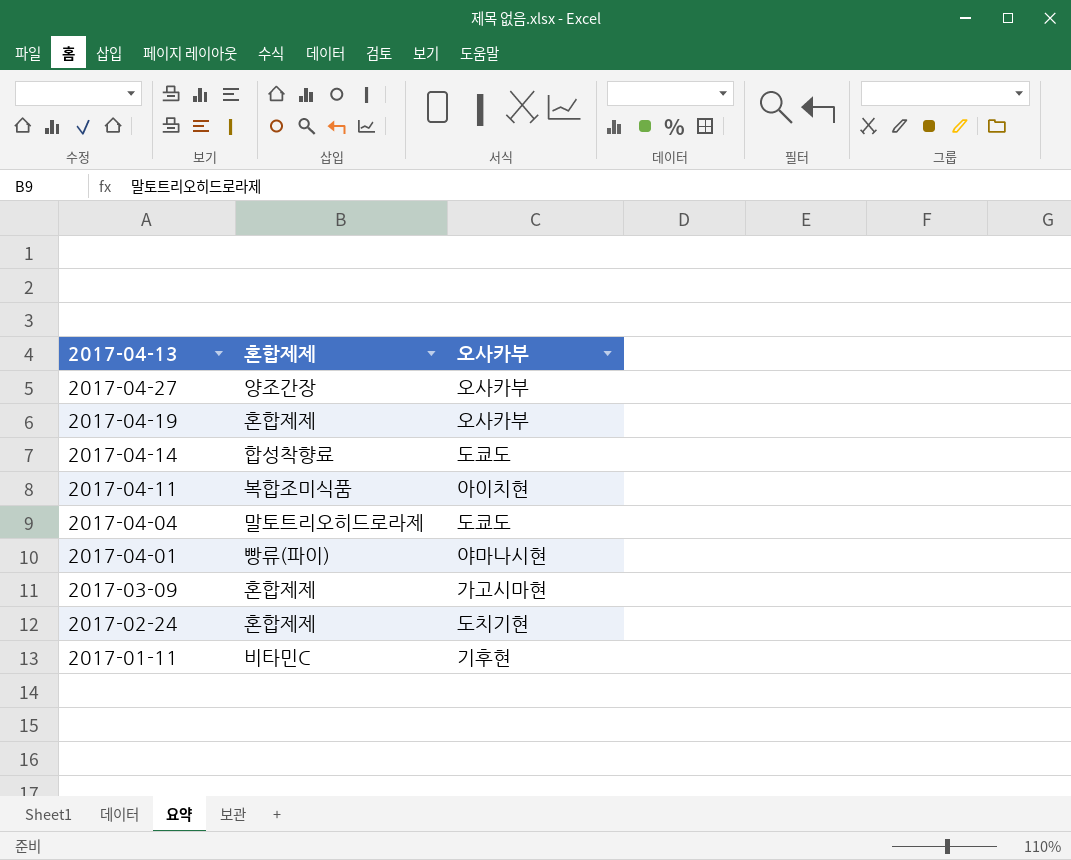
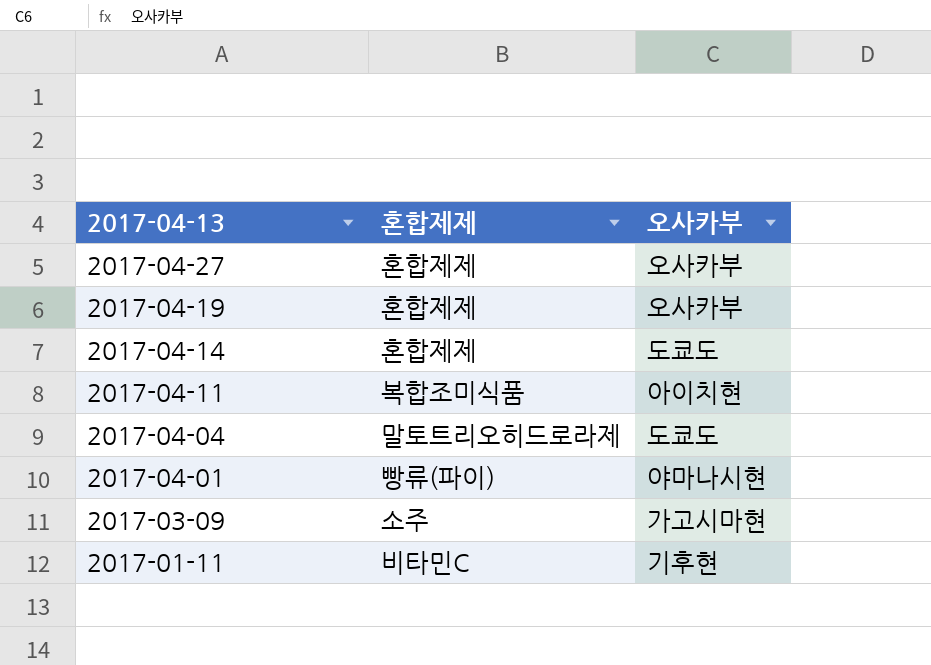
row 2017-02-24: 혼합제제 | 도치기현 -> none
2017-04-27 | 혼합제제: 양조간장 -> 혼합제제
2017-04-14 | 혼합제제: 합성착향료 -> 혼합제제
2017-03-09 | 혼합제제: 혼합제제 -> 소주

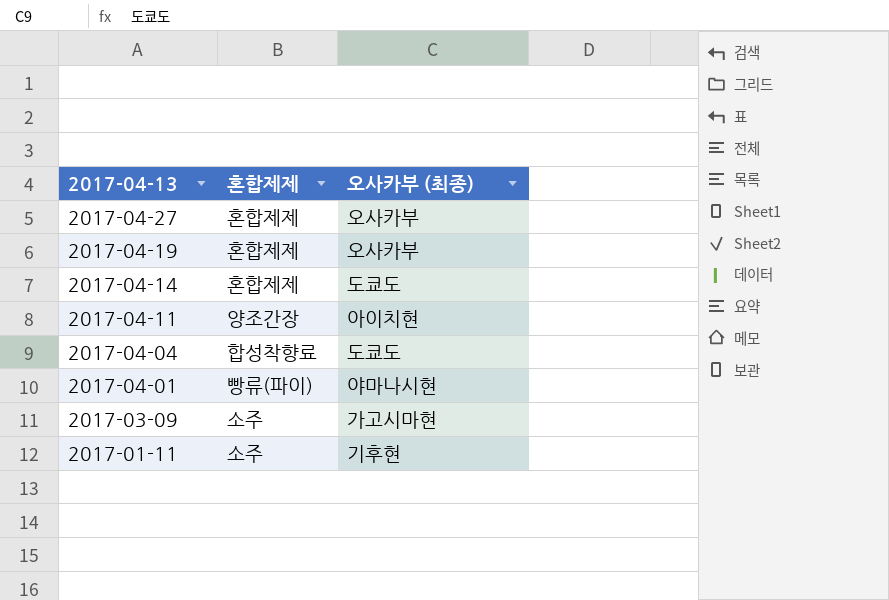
column name: 오사카부 -> 오사카부 (최종)
2017-04-11 | 혼합제제: 복합조미식품 -> 양조간장
2017-04-04 | 혼합제제: 말토트리오히드로라제 -> 합성착향료
2017-01-11 | 혼합제제: 비타민C -> 소주

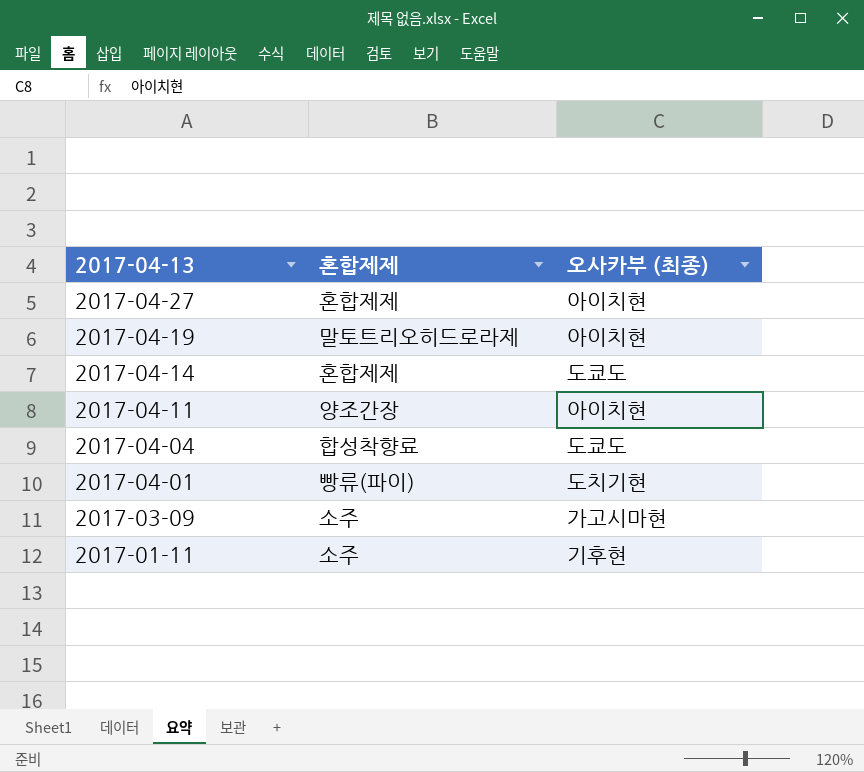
2017-04-27 | 오사카부 (최종): 오사카부 -> 아이치현
2017-04-19 | 혼합제제: 혼합제제 -> 말토트리오히드로라제
2017-04-19 | 오사카부 (최종): 오사카부 -> 아이치현
2017-04-01 | 오사카부 (최종): 야마나시현 -> 도치기현

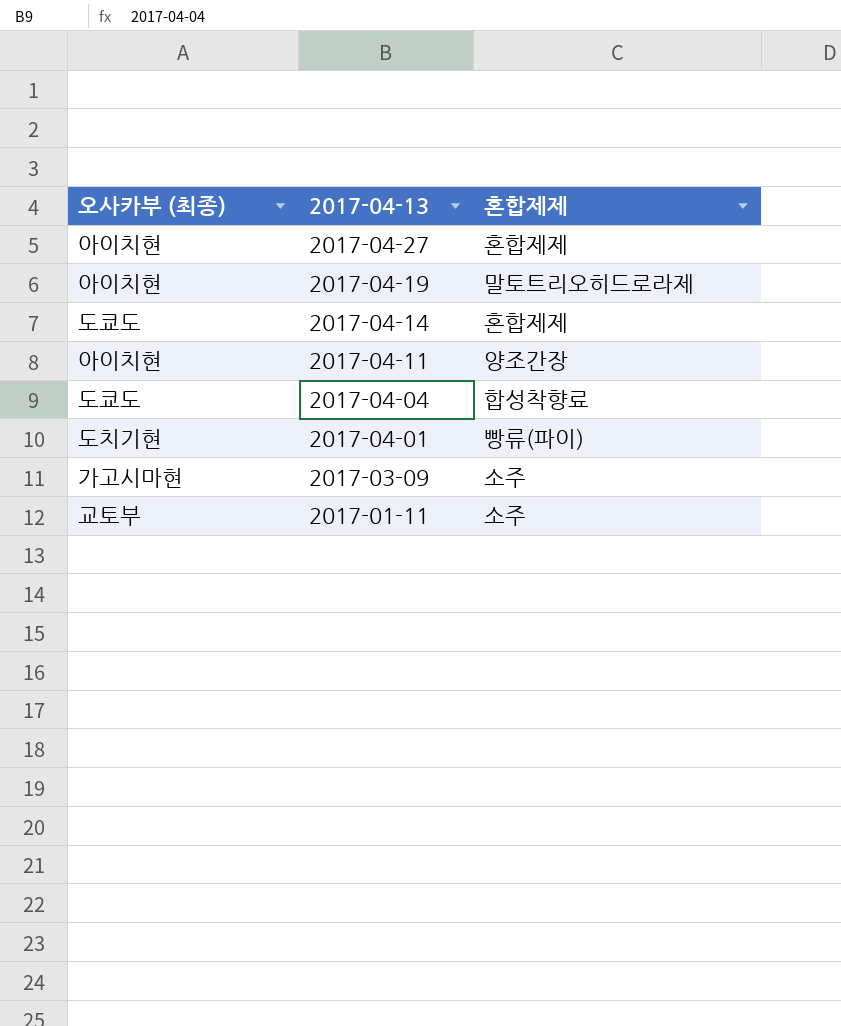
column 오사카부 (최종) | position: 3 -> 1
2017-01-11 | 오사카부 (최종): 기후현 -> 교토부

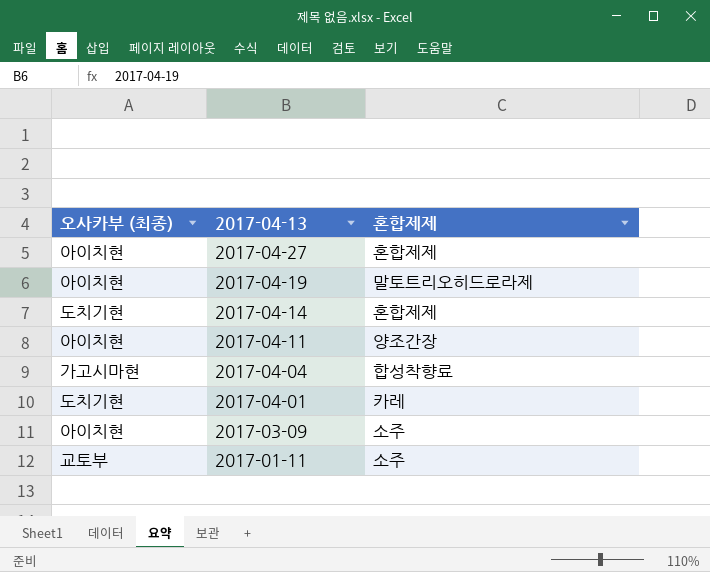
2017-04-14 | 오사카부 (최종): 도쿄도 -> 도치기현
2017-04-04 | 오사카부 (최종): 도쿄도 -> 가고시마현
2017-04-01 | 혼합제제: 빵류(파이) -> 카레
2017-03-09 | 오사카부 (최종): 가고시마현 -> 아이치현

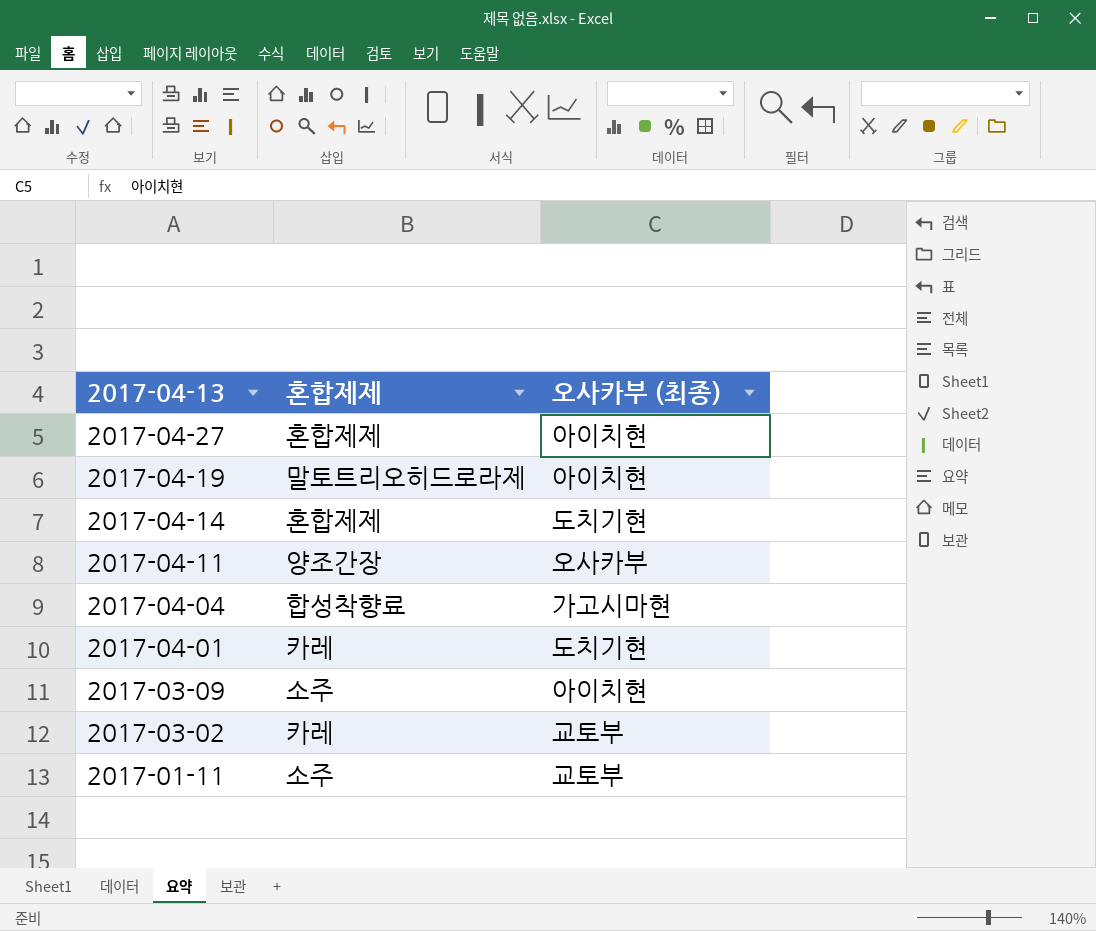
column 오사카부 (최종) | position: 1 -> 3
2017-04-11 | 오사카부 (최종): 아이치현 -> 오사카부
row 2017-03-02: none -> 카레 | 교토부

